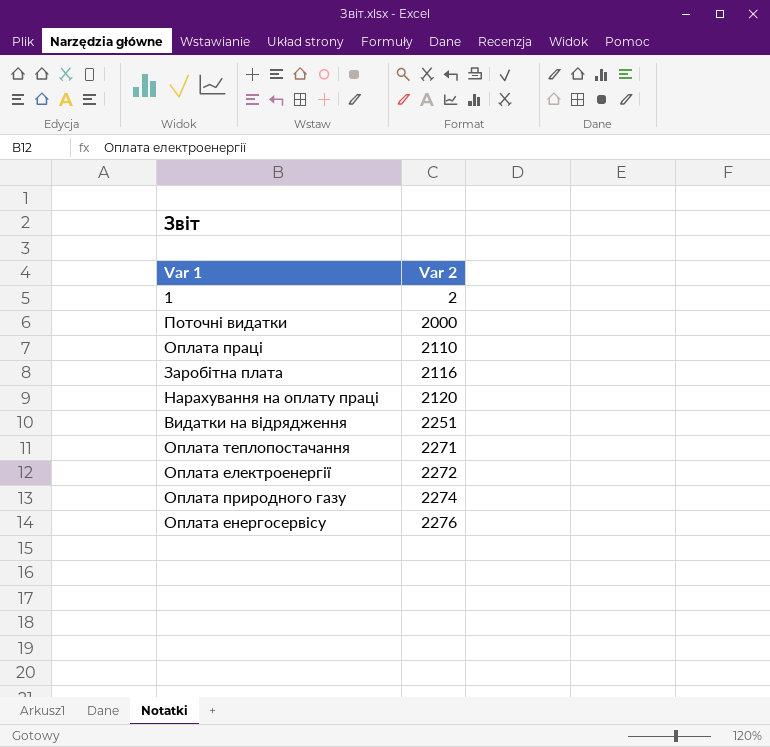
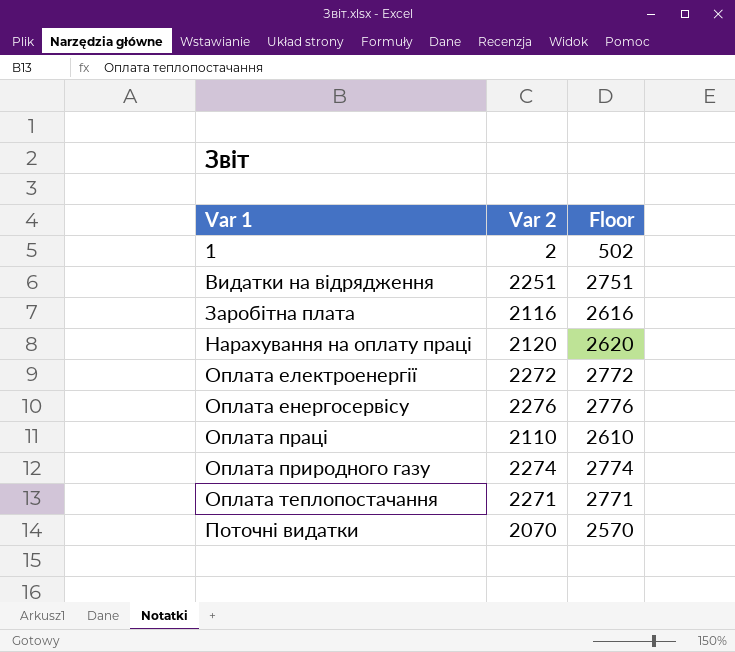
row order: Var 2 ascending -> Var 1 ascending
column Floor | formula: none -> [Var 2] + 500
Поточні видатки | Var 2: 2000 -> 2070

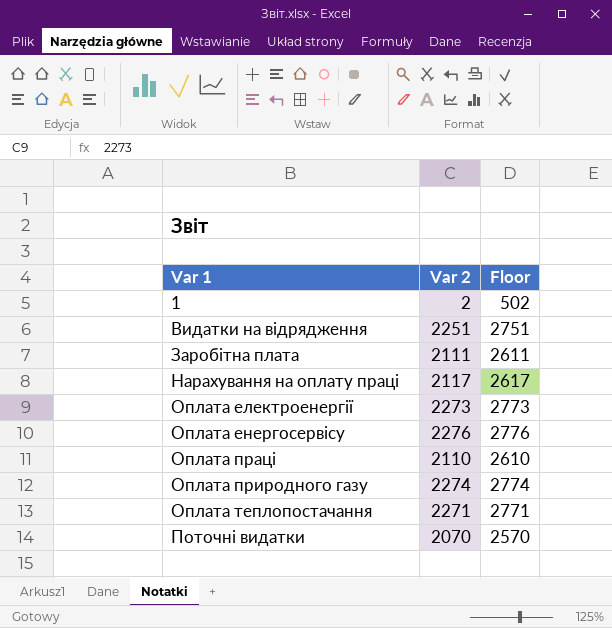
Заробітна плата | Var 2: 2116 -> 2111
Заробітна плата | Floor: 2616 -> 2611
Нарахування на оплату праці | Var 2: 2120 -> 2117
Нарахування на оплату праці | Floor: 2620 -> 2617
Оплата електроенергії | Var 2: 2272 -> 2273
Оплата електроенергії | Floor: 2772 -> 2773

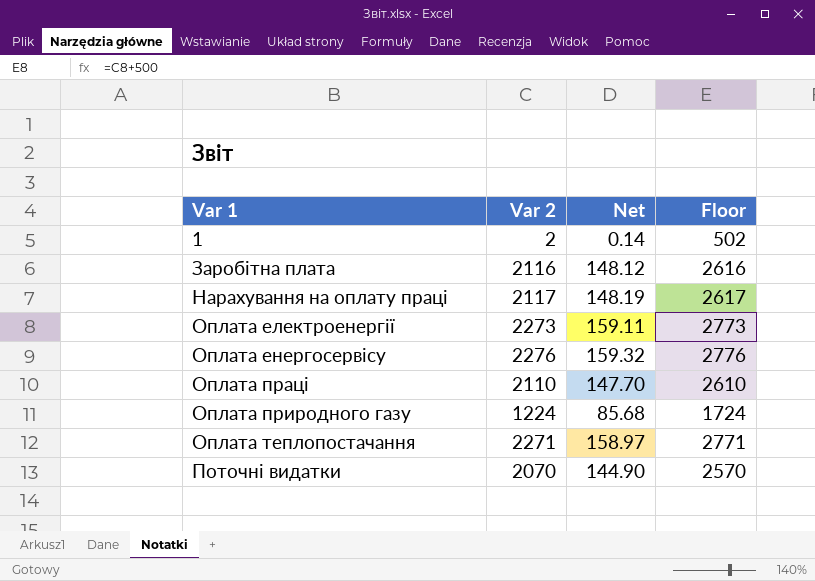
column Net | formula: none -> [Var 2] * 0.07
row Видатки на відрядження: 2251 | 2751 -> none
Заробітна плата | Var 2: 2111 -> 2116
Заробітна плата | Floor: 2611 -> 2616
Оплата природного газу | Var 2: 2274 -> 1224
Оплата природного газу | Floor: 2774 -> 1724

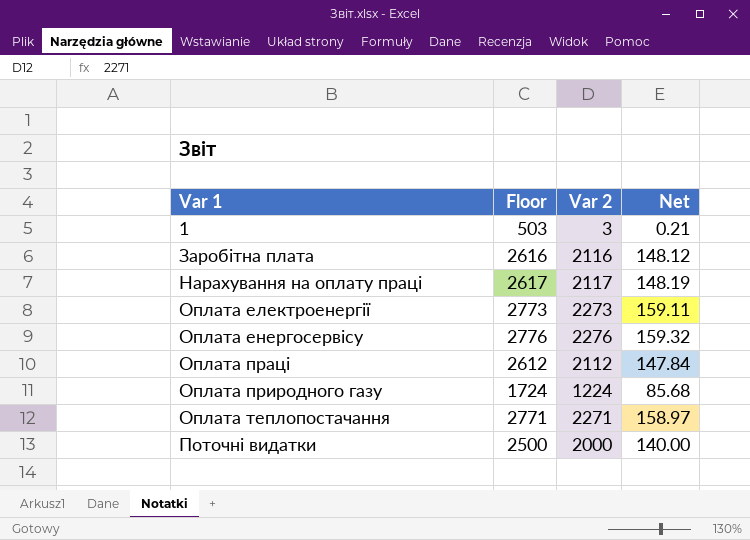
column Floor | position: 4 -> 2
1 | Floor: 502 -> 503
1 | Var 2: 2 -> 3
1 | Net: 0.14 -> 0.21
Оплата праці | Floor: 2610 -> 2612
Оплата праці | Var 2: 2110 -> 2112
Оплата праці | Net: 147.70 -> 147.84
Поточні видатки | Floor: 2570 -> 2500
Поточні видатки | Var 2: 2070 -> 2000
Поточні видатки | Net: 144.90 -> 140.00

